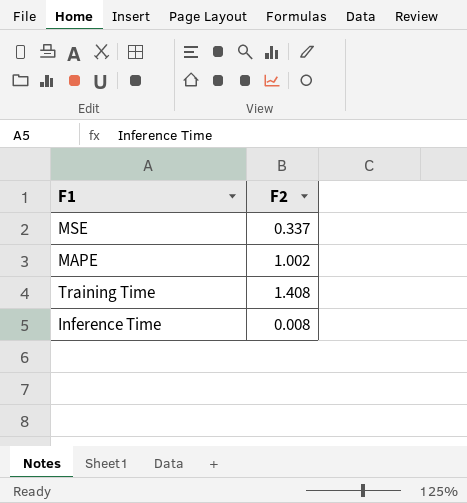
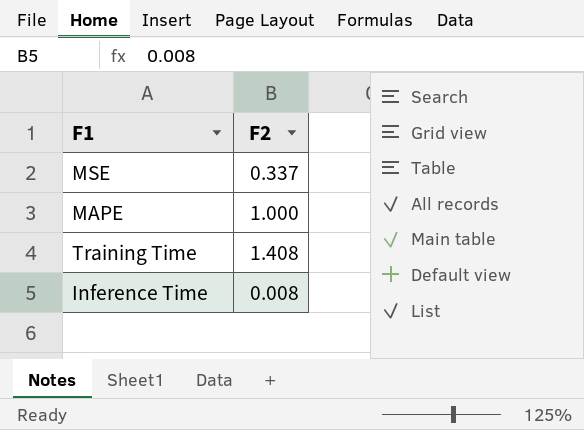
MAPE | F2: 1.002 -> 1.000

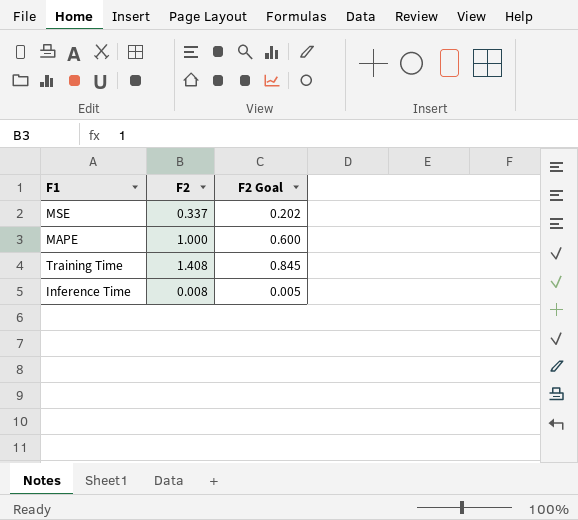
column F2 Goal | formula: none -> [F2] * 0.6

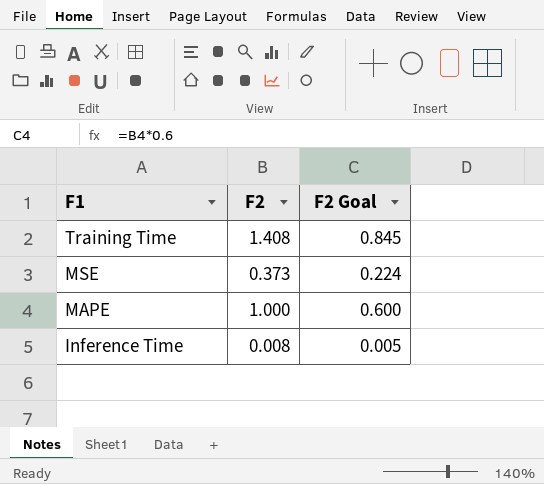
row order: none -> F1 descending
MSE | F2: 0.337 -> 0.373
MSE | F2 Goal: 0.202 -> 0.224

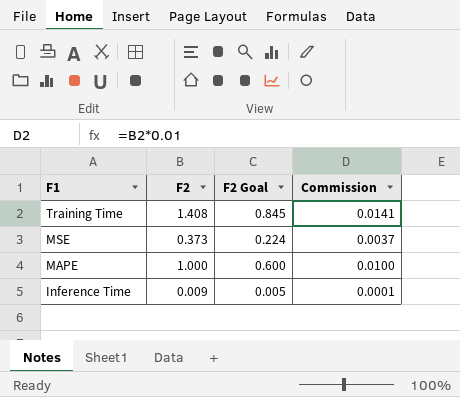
column Commission | formula: none -> [F2] * 0.01
Inference Time | F2: 0.008 -> 0.009

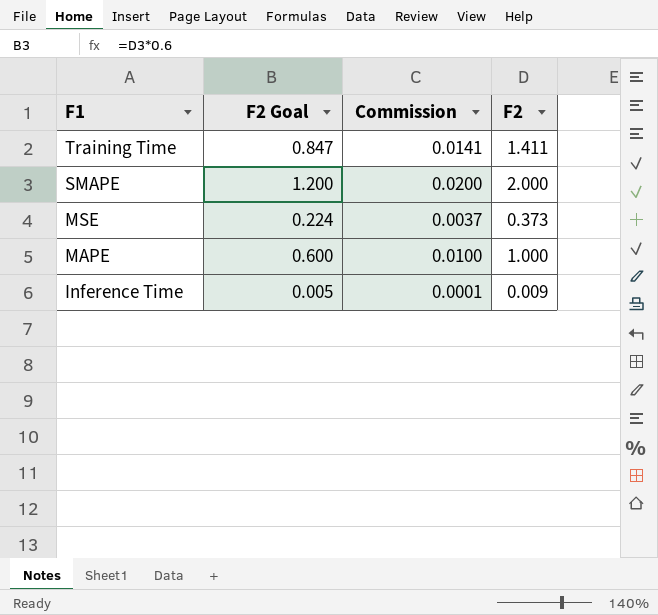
column F2 | position: 2 -> 4
Training Time | F2 Goal: 0.845 -> 0.847
Training Time | F2: 1.408 -> 1.411
row SMAPE: none -> 1.200 | 0.0200 | 2.000

